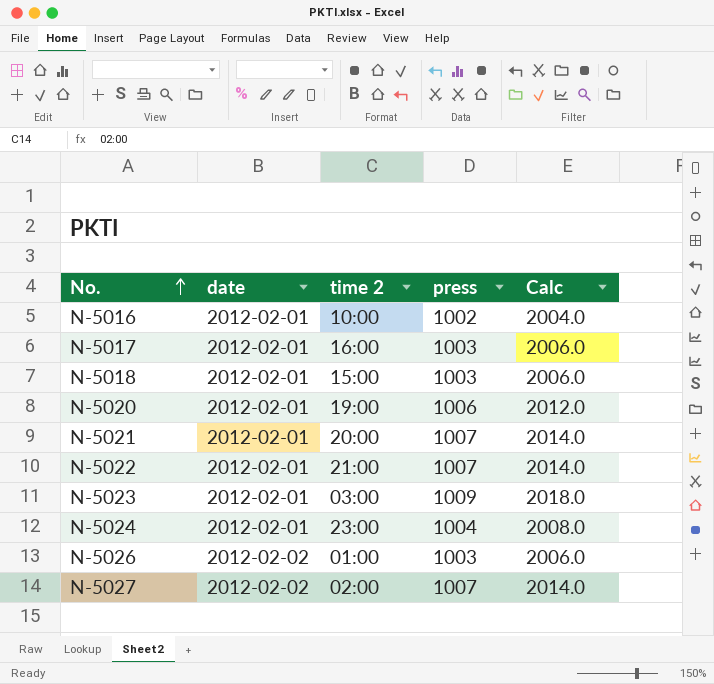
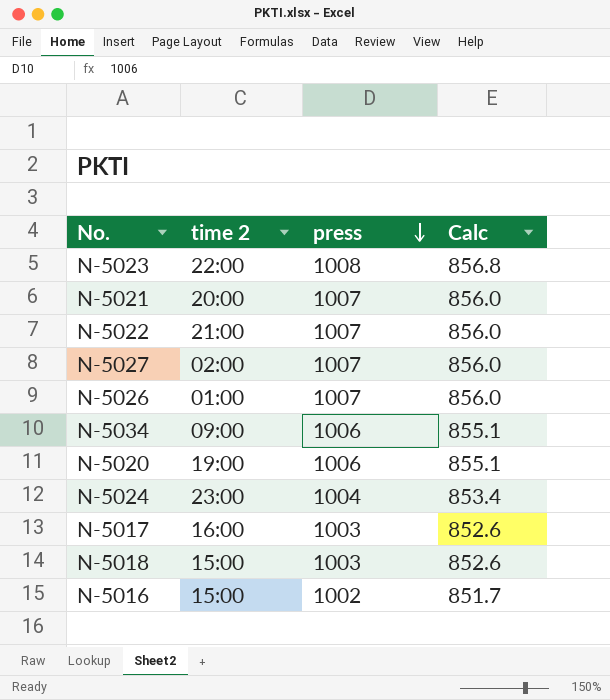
row order: No. ascending -> press descending
column date | position: 2 -> none
column Calc | formula: [press] * 2 -> [press] * 0.85
N-5023 | time 2: 03:00 -> 22:00
N-5023 | press: 1009 -> 1008
N-5026 | press: 1003 -> 1007
row N-5034: none -> 09:00 | 1006 | 855.1
N-5016 | time 2: 10:00 -> 15:00

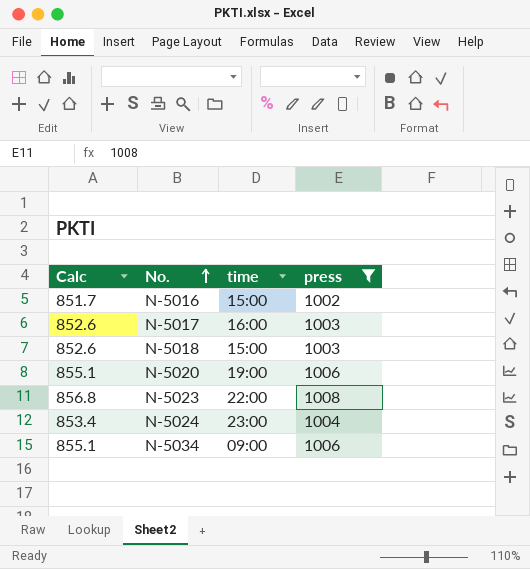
filter: none -> press != 1007
row order: press descending -> No. ascending
column Calc | position: 4 -> 1
column name: time 2 -> time

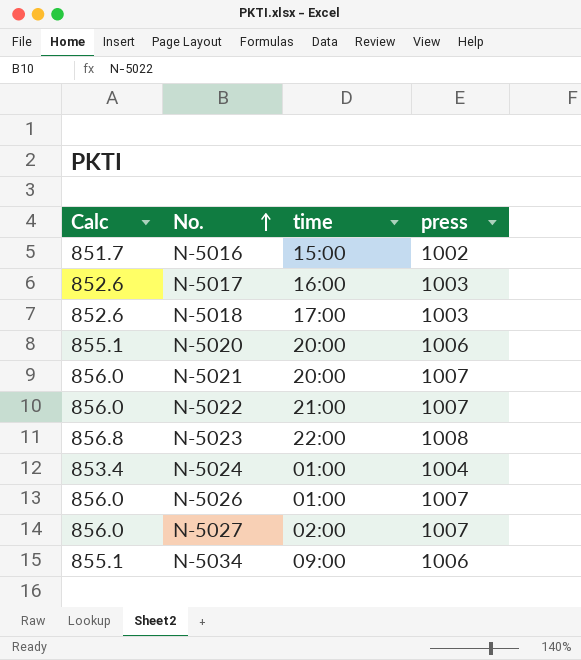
filter: press != 1007 -> none
N-5018 | time: 15:00 -> 17:00
N-5020 | time: 19:00 -> 20:00
N-5024 | time: 23:00 -> 01:00

